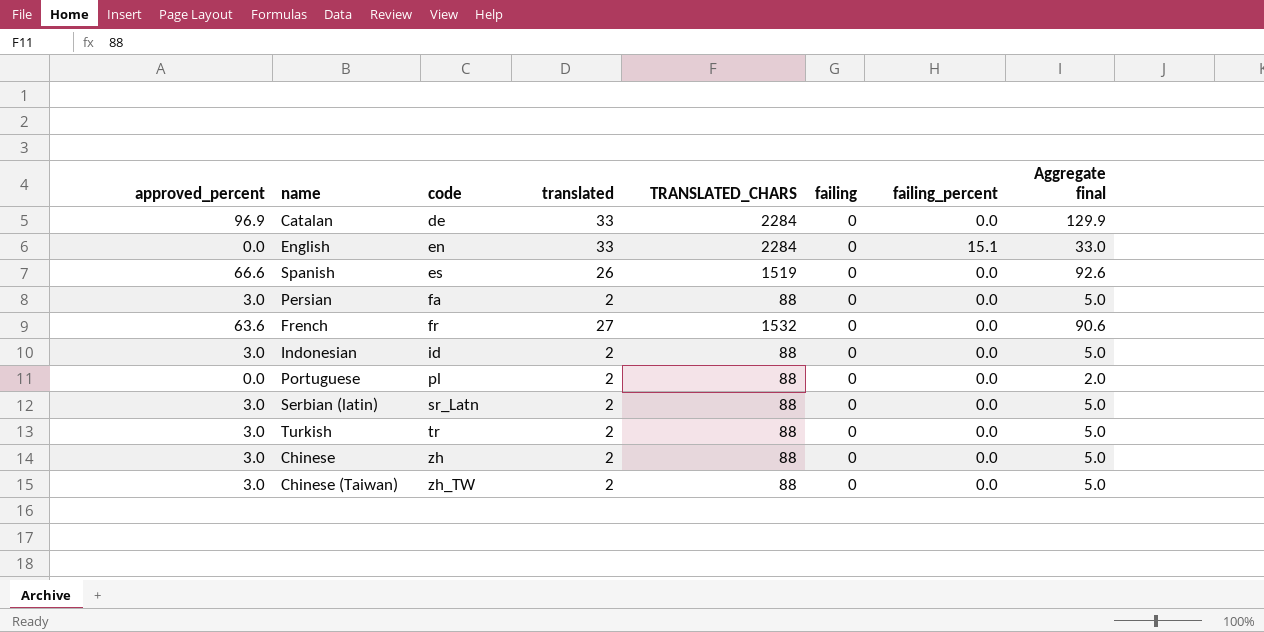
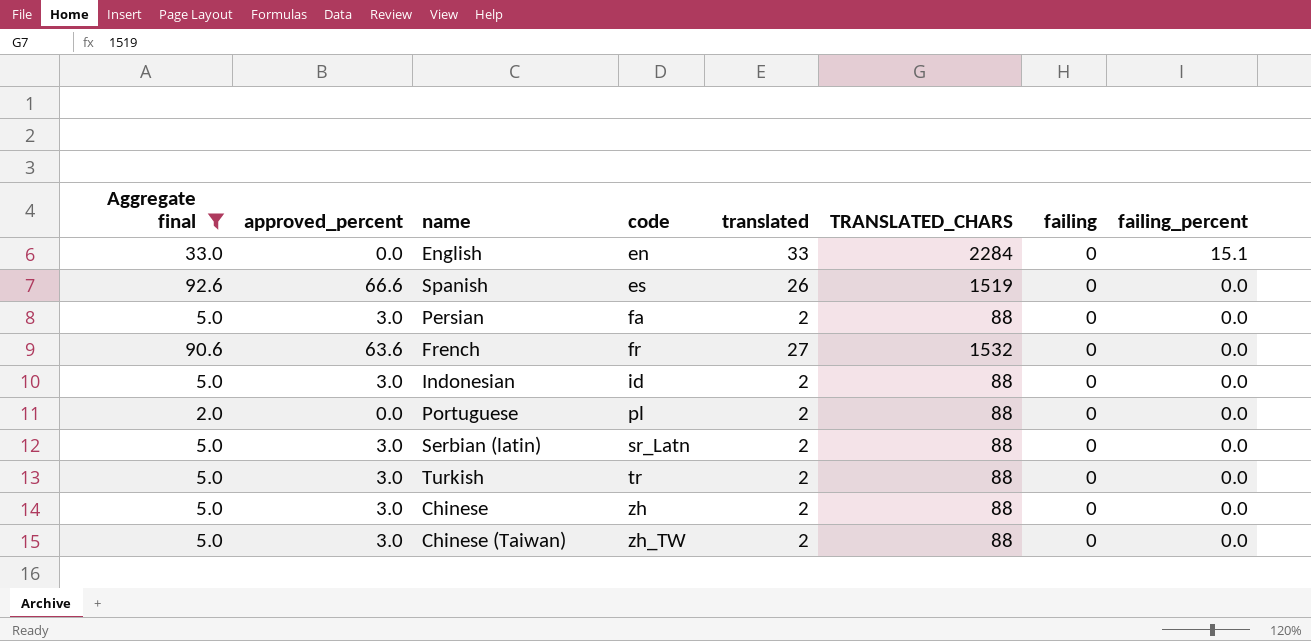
filter: none -> Aggregate final != 129.9
column Aggregate final | position: 8 -> 1

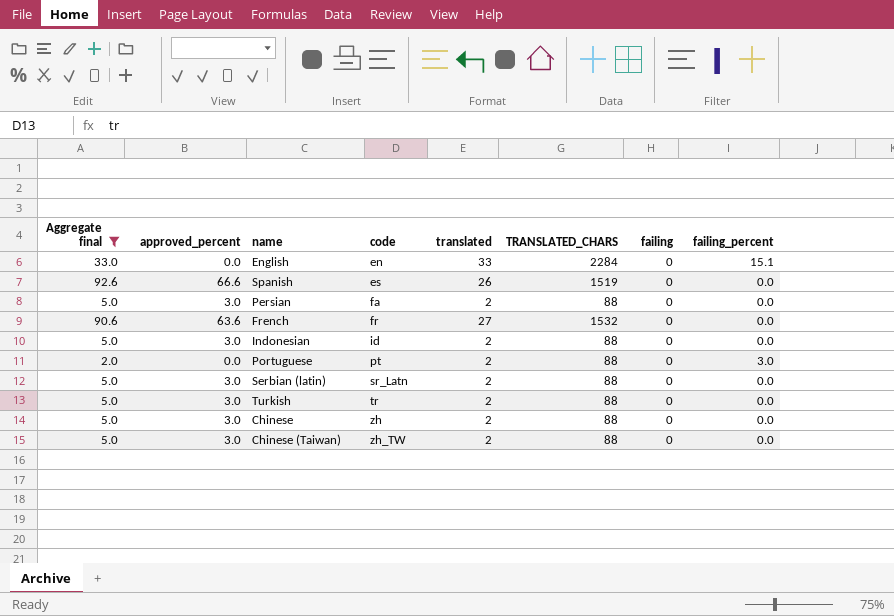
Portuguese | code: pl -> pt
Portuguese | failing_percent: 0.0 -> 3.0

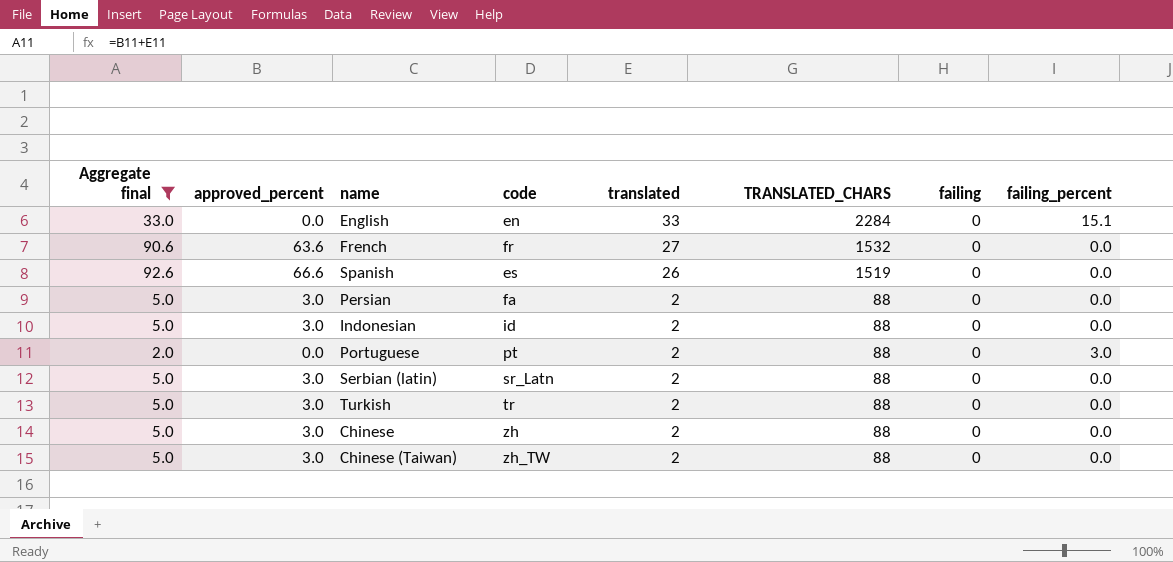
row order: code ascending -> translated descending

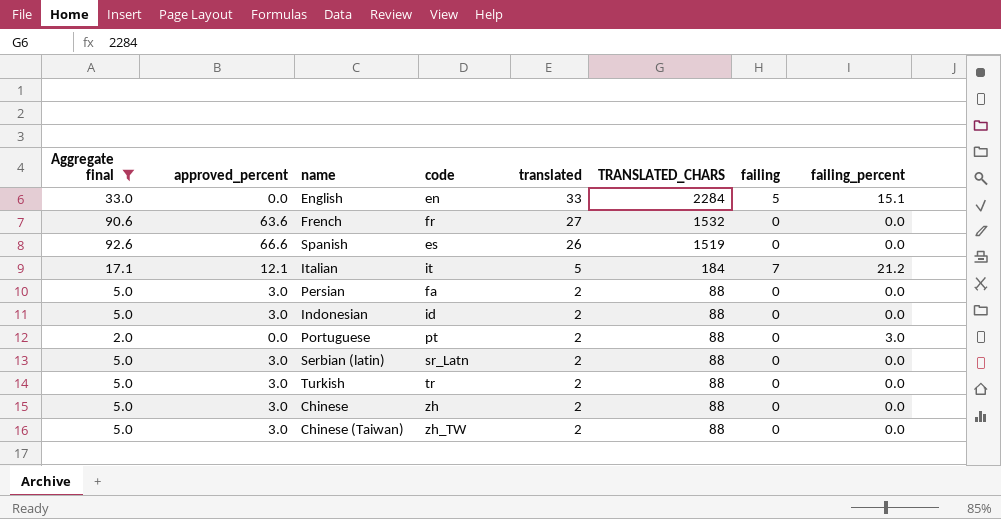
English | failing: 0 -> 5
row Italian: none -> 17.1 | 12.1 | it | 5 | 184 | 7 | 21.2

